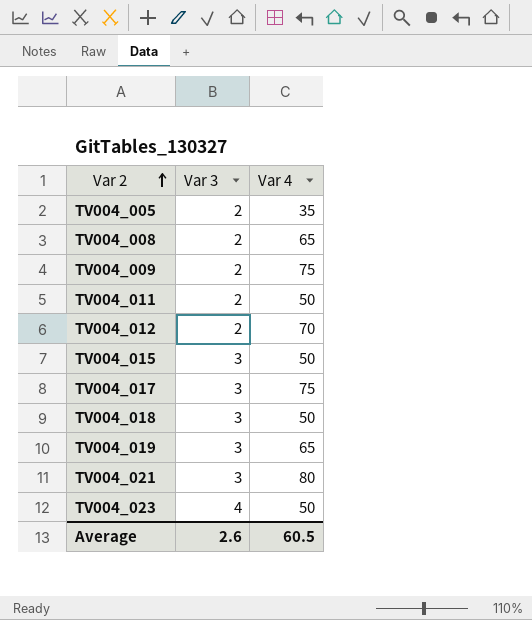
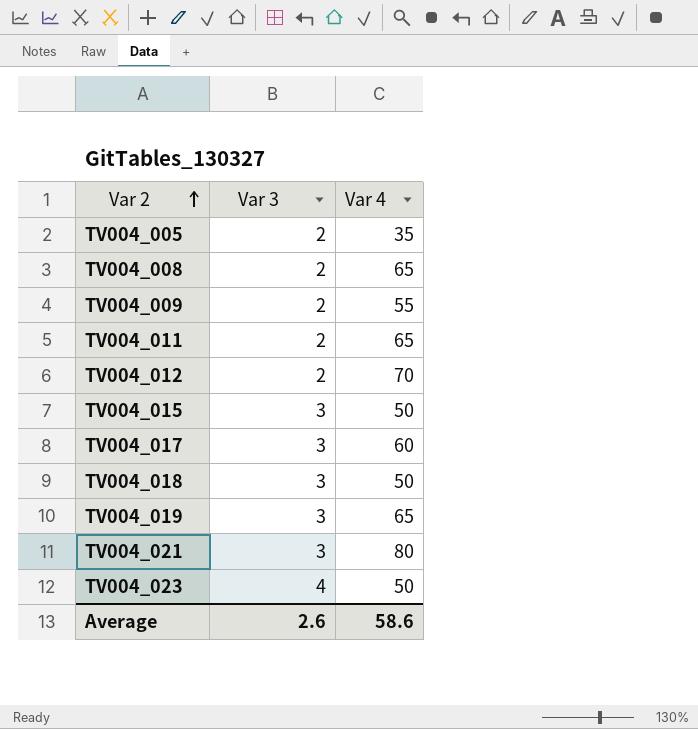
TV004_009 | Var 4: 75 -> 55
TV004_011 | Var 4: 50 -> 65
TV004_017 | Var 4: 75 -> 60
Average | Var 4: 60.5 -> 58.6

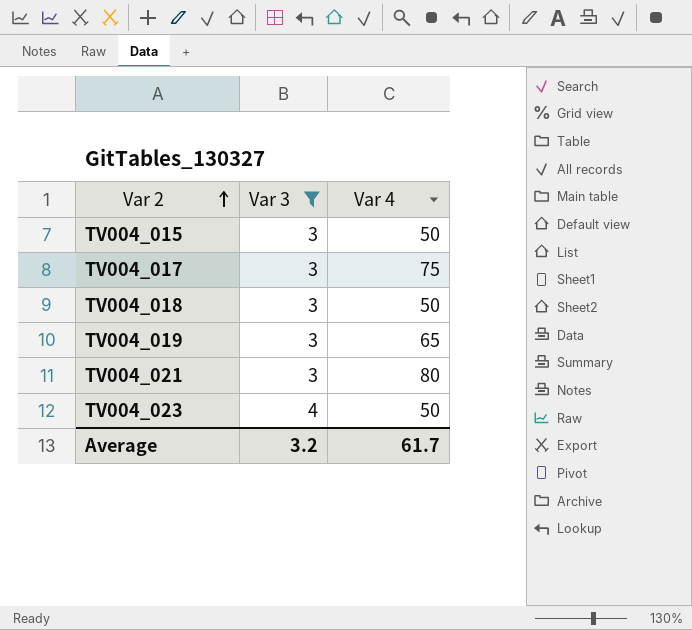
filter: none -> Var 3 != 2
TV004_017 | Var 4: 60 -> 75
Average | Var 3: 2.6 -> 3.2
Average | Var 4: 58.6 -> 61.7

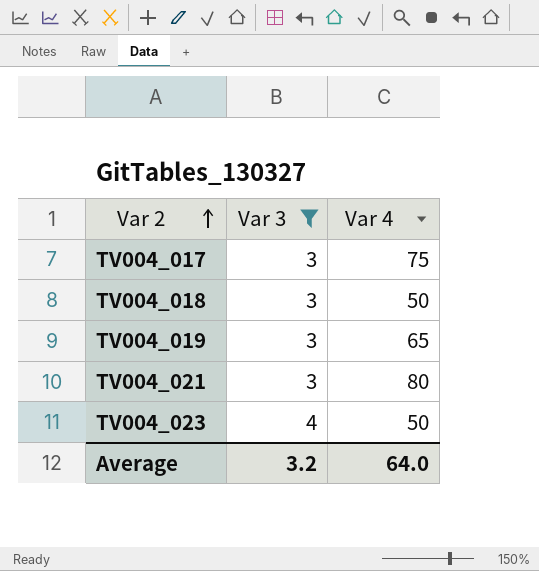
row TV004_015: 3 | 50 -> none
Average | Var 4: 61.7 -> 64.0

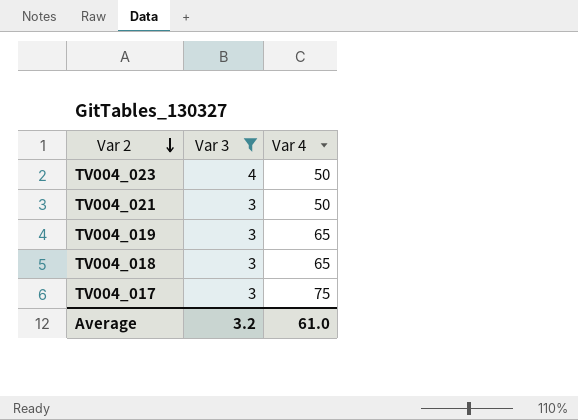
row order: Var 2 ascending -> Var 2 descending
TV004_021 | Var 4: 80 -> 50
TV004_018 | Var 4: 50 -> 65
Average | Var 4: 64.0 -> 61.0

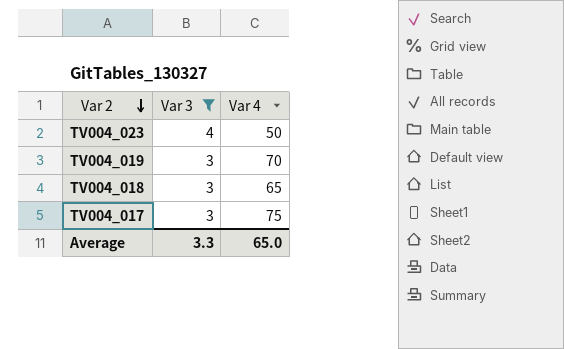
row TV004_021: 3 | 50 -> none
TV004_019 | Var 4: 65 -> 70
Average | Var 3: 3.2 -> 3.3
Average | Var 4: 61.0 -> 65.0

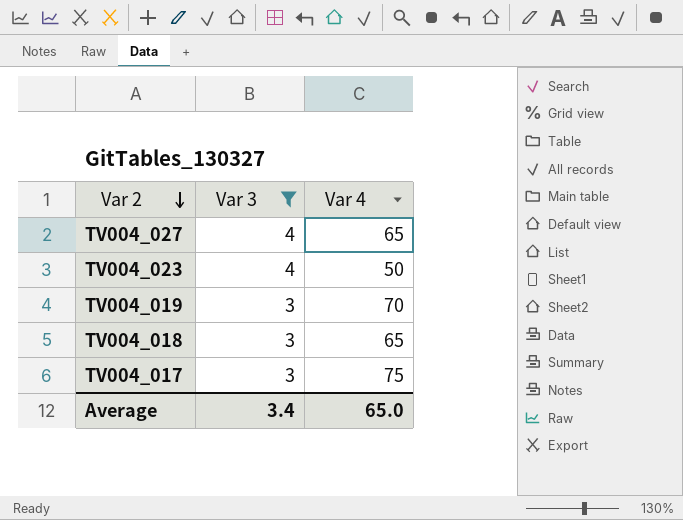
row TV004_027: none -> 4 | 65
Average | Var 3: 3.3 -> 3.4

